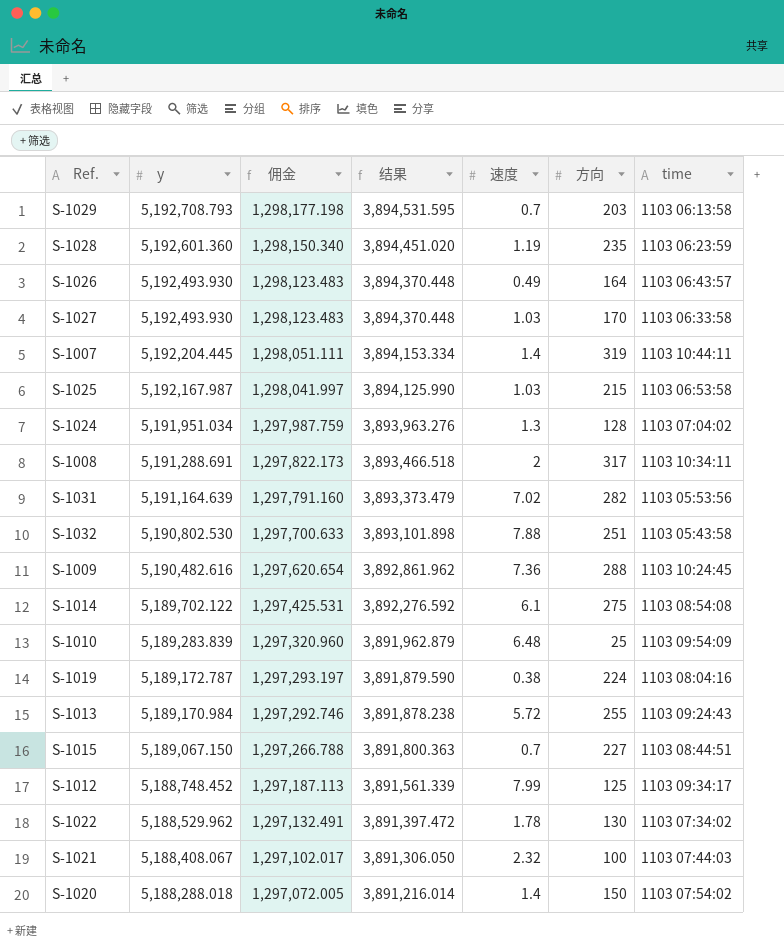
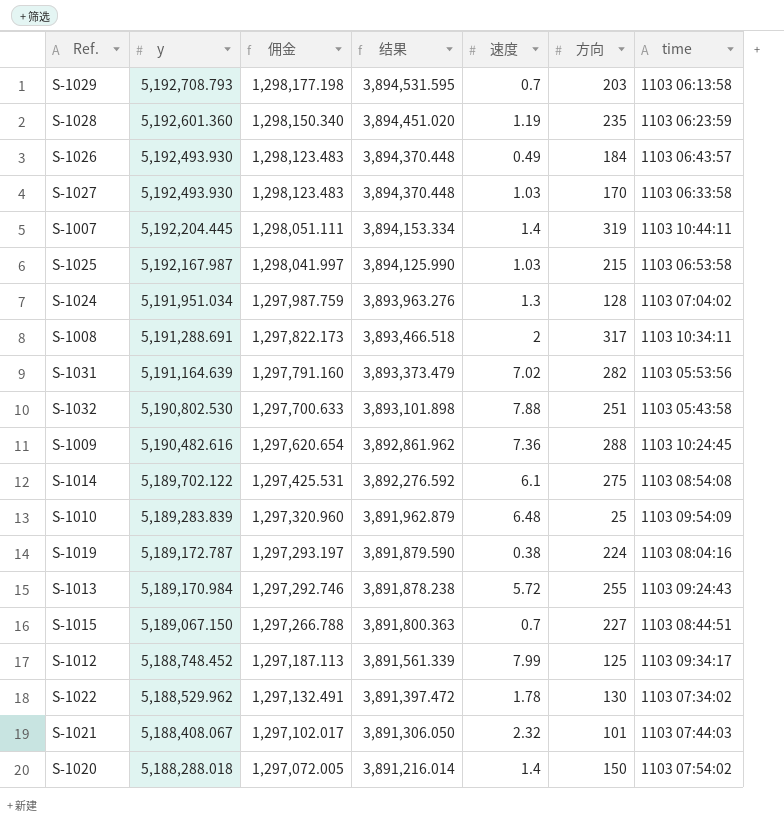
S-1026 | 方向: 164 -> 184
S-1021 | 方向: 100 -> 101

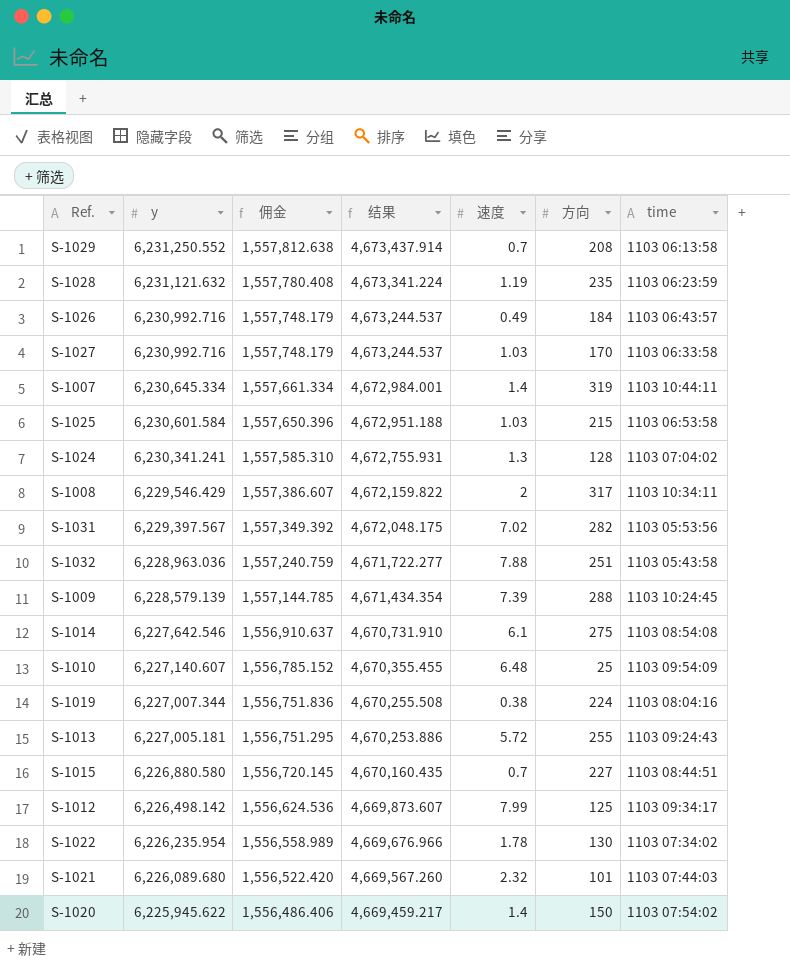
S-1029 | y: 5,192,708.793 -> 6,231,250.552
S-1029 | 佣金: 1,298,177.198 -> 1,557,812.638
S-1029 | 结果: 3,894,531.595 -> 4,673,437.914
S-1029 | 方向: 203 -> 208
S-1028 | y: 5,192,601.360 -> 6,231,121.632
S-1028 | 佣金: 1,298,150.340 -> 1,557,780.408
S-1028 | 结果: 3,894,451.020 -> 4,673,341.224
S-1026 | y: 5,192,493.930 -> 6,230,992.716
S-1026 | 佣金: 1,298,123.483 -> 1,557,748.179
S-1026 | 结果: 3,894,370.448 -> 4,673,244.537
S-1027 | y: 5,192,493.930 -> 6,230,992.716
S-1027 | 佣金: 1,298,123.483 -> 1,557,748.179
S-1027 | 结果: 3,894,370.448 -> 4,673,244.537
S-1007 | y: 5,192,204.445 -> 6,230,645.334
S-1007 | 佣金: 1,298,051.111 -> 1,557,661.334
S-1007 | 结果: 3,894,153.334 -> 4,672,984.001
S-1025 | y: 5,192,167.987 -> 6,230,601.584
S-1025 | 佣金: 1,298,041.997 -> 1,557,650.396
S-1025 | 结果: 3,894,125.990 -> 4,672,951.188
S-1024 | y: 5,191,951.034 -> 6,230,341.241
S-1024 | 佣金: 1,297,987.759 -> 1,557,585.310
S-1024 | 结果: 3,893,963.276 -> 4,672,755.931
S-1008 | y: 5,191,288.691 -> 6,229,546.429
S-1008 | 佣金: 1,297,822.173 -> 1,557,386.607
S-1008 | 结果: 3,893,466.518 -> 4,672,159.822
S-1031 | y: 5,191,164.639 -> 6,229,397.567
S-1031 | 佣金: 1,297,791.160 -> 1,557,349.392
S-1031 | 结果: 3,893,373.479 -> 4,672,048.175
S-1032 | y: 5,190,802.530 -> 6,228,963.036
S-1032 | 佣金: 1,297,700.633 -> 1,557,240.759
S-1032 | 结果: 3,893,101.898 -> 4,671,722.277
S-1009 | y: 5,190,482.616 -> 6,228,579.139
S-1009 | 佣金: 1,297,620.654 -> 1,557,144.785
S-1009 | 结果: 3,892,861.962 -> 4,671,434.354
S-1009 | 速度: 7.36 -> 7.39
S-1014 | y: 5,189,702.122 -> 6,227,642.546
S-1014 | 佣金: 1,297,425.531 -> 1,556,910.637
S-1014 | 结果: 3,892,276.592 -> 4,670,731.910
S-1010 | y: 5,189,283.839 -> 6,227,140.607
S-1010 | 佣金: 1,297,320.960 -> 1,556,785.152
S-1010 | 结果: 3,891,962.879 -> 4,670,355.455
S-1019 | y: 5,189,172.787 -> 6,227,007.344
S-1019 | 佣金: 1,297,293.197 -> 1,556,751.836
S-1019 | 结果: 3,891,879.590 -> 4,670,255.508
S-1013 | y: 5,189,170.984 -> 6,227,005.181
S-1013 | 佣金: 1,297,292.746 -> 1,556,751.295
S-1013 | 结果: 3,891,878.238 -> 4,670,253.886
S-1015 | y: 5,189,067.150 -> 6,226,880.580
S-1015 | 佣金: 1,297,266.788 -> 1,556,720.145
S-1015 | 结果: 3,891,800.363 -> 4,670,160.435
S-1012 | y: 5,188,748.452 -> 6,226,498.142
S-1012 | 佣金: 1,297,187.113 -> 1,556,624.536
S-1012 | 结果: 3,891,561.339 -> 4,669,873.607
S-1022 | y: 5,188,529.962 -> 6,226,235.954
S-1022 | 佣金: 1,297,132.491 -> 1,556,558.989
S-1022 | 结果: 3,891,397.472 -> 4,669,676.966
S-1021 | y: 5,188,408.067 -> 6,226,089.680
S-1021 | 佣金: 1,297,102.017 -> 1,556,522.420
S-1021 | 结果: 3,891,306.050 -> 4,669,567.260
S-1020 | y: 5,188,288.018 -> 6,225,945.622
S-1020 | 佣金: 1,297,072.005 -> 1,556,486.406
S-1020 | 结果: 3,891,216.014 -> 4,669,459.217

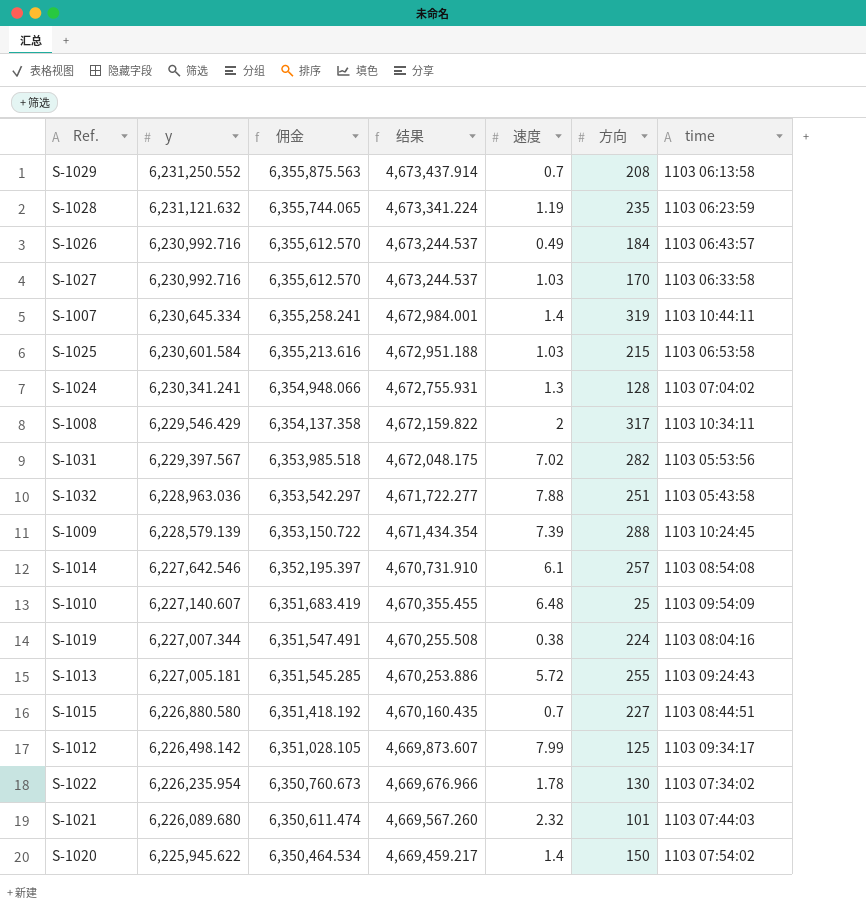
column 佣金 | formula: [y] * 0.25 -> [y] * 1.02
S-1014 | 方向: 275 -> 257

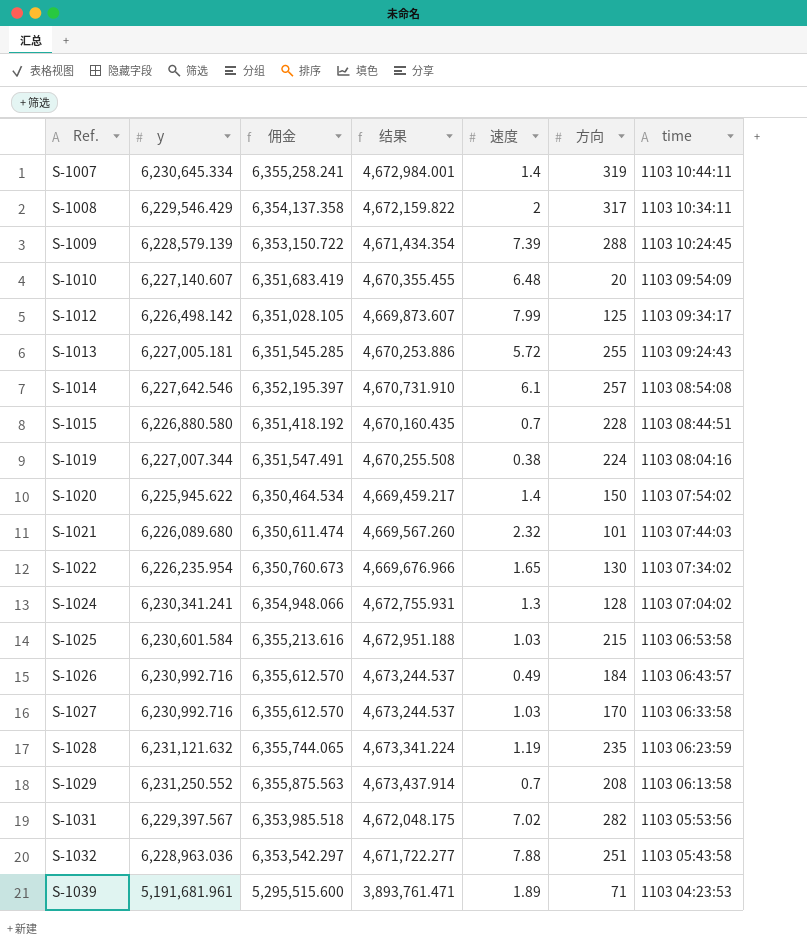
row order: y descending -> Ref. ascending
S-1010 | 方向: 25 -> 20
S-1015 | 方向: 227 -> 228
S-1022 | 速度: 1.78 -> 1.65
row S-1039: none -> 5,191,681.961 | 5,295,515.600 | 3,893,761.471 | 1.89 | 71 | 1103 04:23:53

